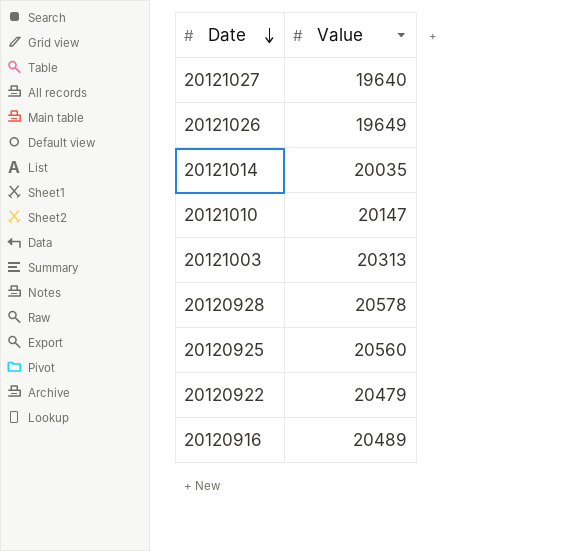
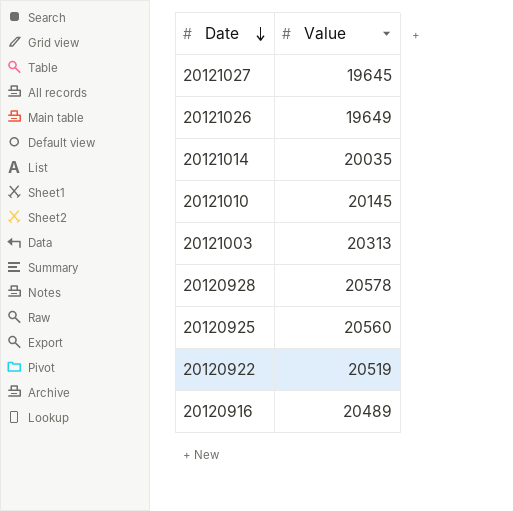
20121027 | Value: 19640 -> 19645
20121010 | Value: 20147 -> 20145
20120922 | Value: 20479 -> 20519

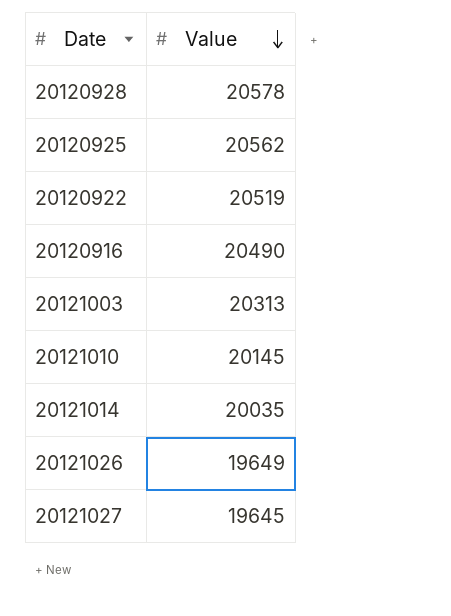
row order: Date descending -> Value descending
20120925 | Value: 20560 -> 20562
20120916 | Value: 20489 -> 20490

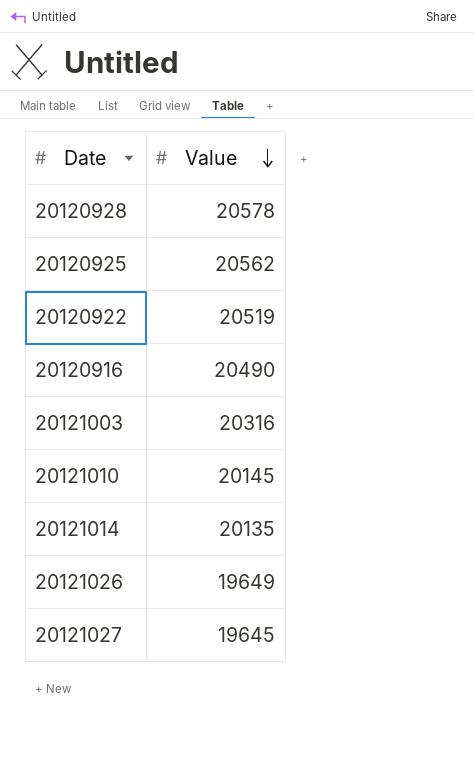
20121003 | Value: 20313 -> 20316
20121014 | Value: 20035 -> 20135

